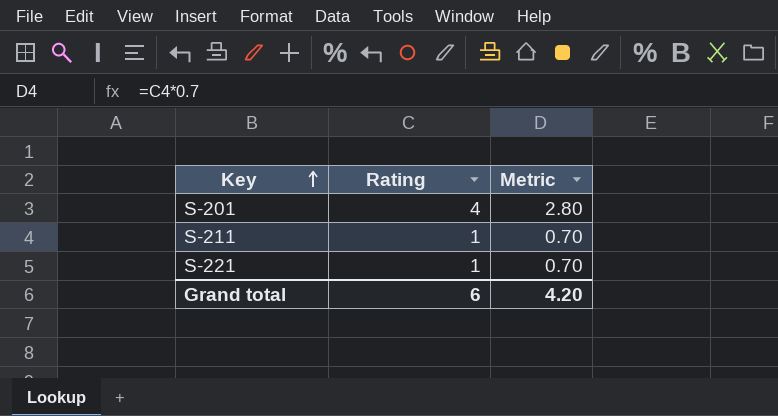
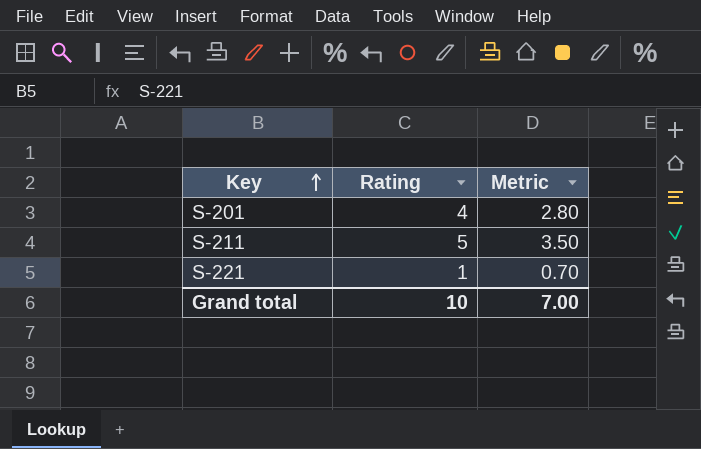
S-211 | Rating: 1 -> 5
S-211 | Metric: 0.70 -> 3.50
Grand total | Rating: 6 -> 10
Grand total | Metric: 4.20 -> 7.00

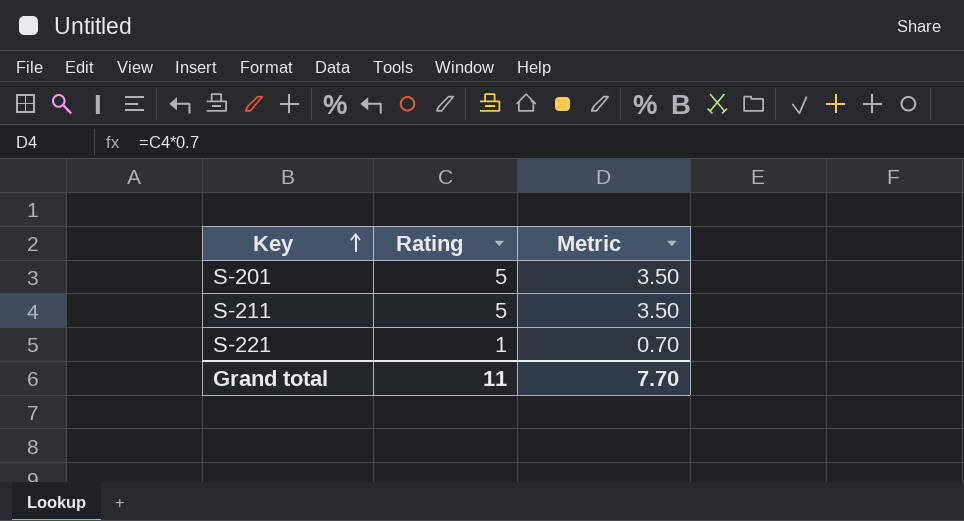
S-201 | Rating: 4 -> 5
S-201 | Metric: 2.80 -> 3.50
Grand total | Rating: 10 -> 11
Grand total | Metric: 7.00 -> 7.70

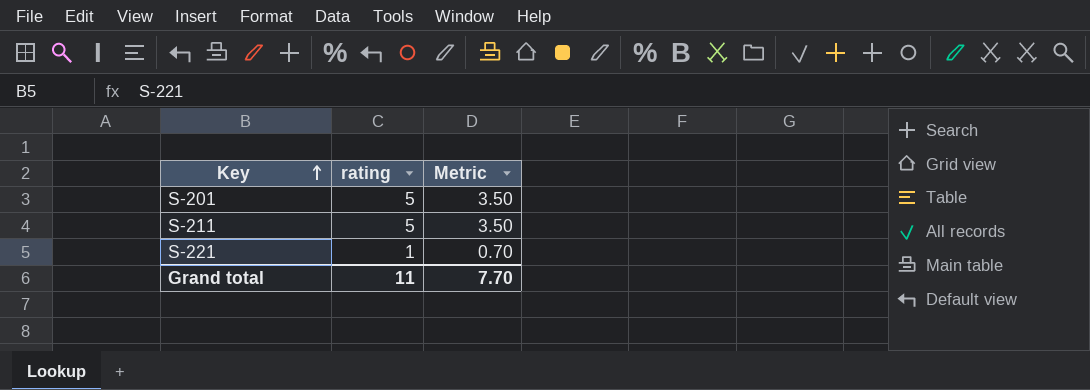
column name: Rating -> rating

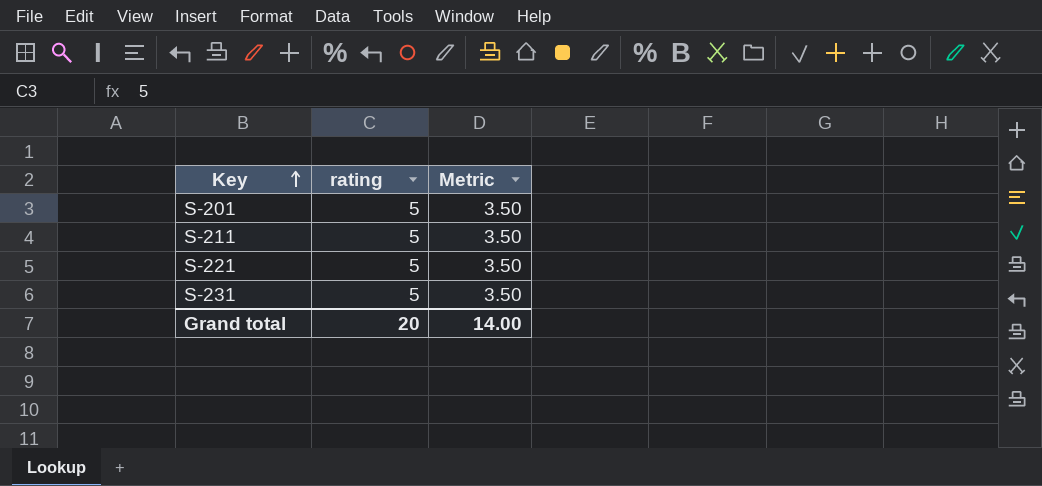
S-221 | rating: 1 -> 5
S-221 | Metric: 0.70 -> 3.50
row S-231: none -> 5 | 3.50
Grand total | rating: 11 -> 20
Grand total | Metric: 7.70 -> 14.00

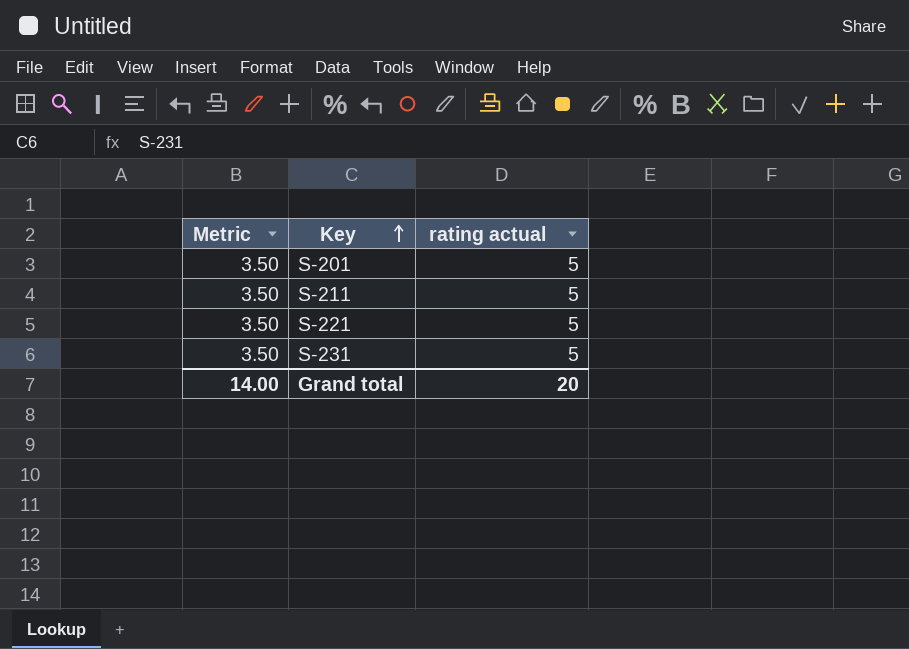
column Metric | position: 3 -> 1
column name: rating -> rating actual

